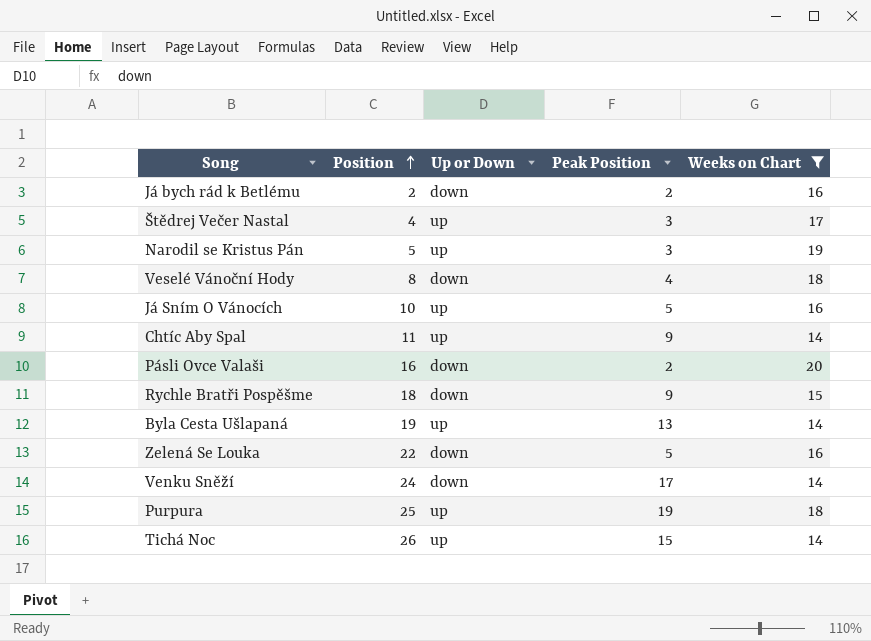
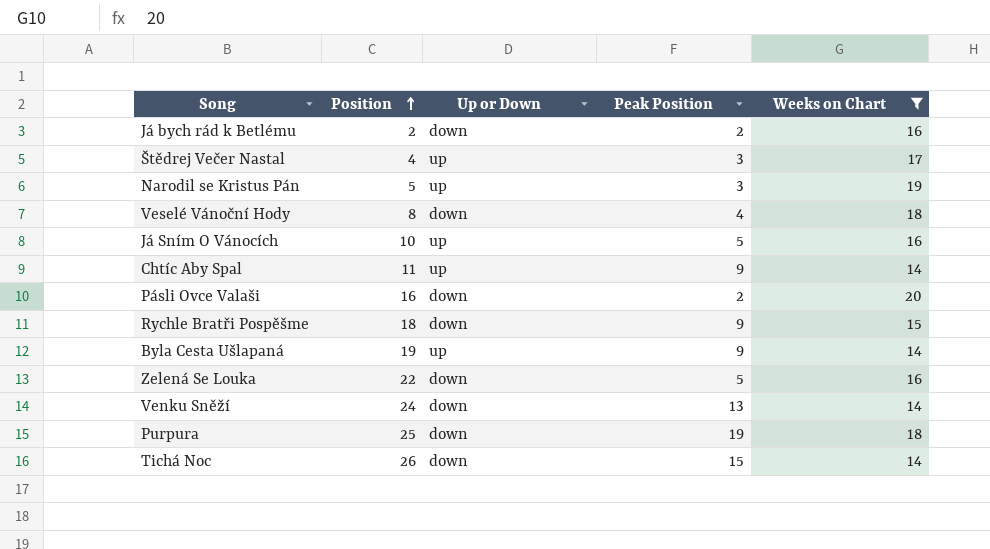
Byla Cesta Ušlapaná | Peak Position: 13 -> 9
Venku Sněží | Peak Position: 17 -> 13
Purpura | Up or Down: up -> down
Tichá Noc | Up or Down: up -> down

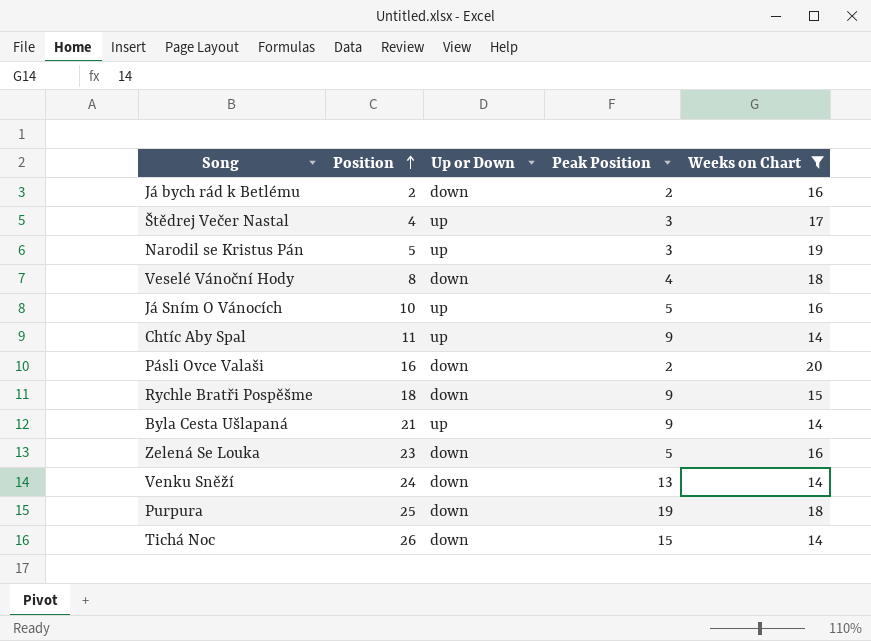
Byla Cesta Ušlapaná | Position: 19 -> 21
Zelená Se Louka | Position: 22 -> 23

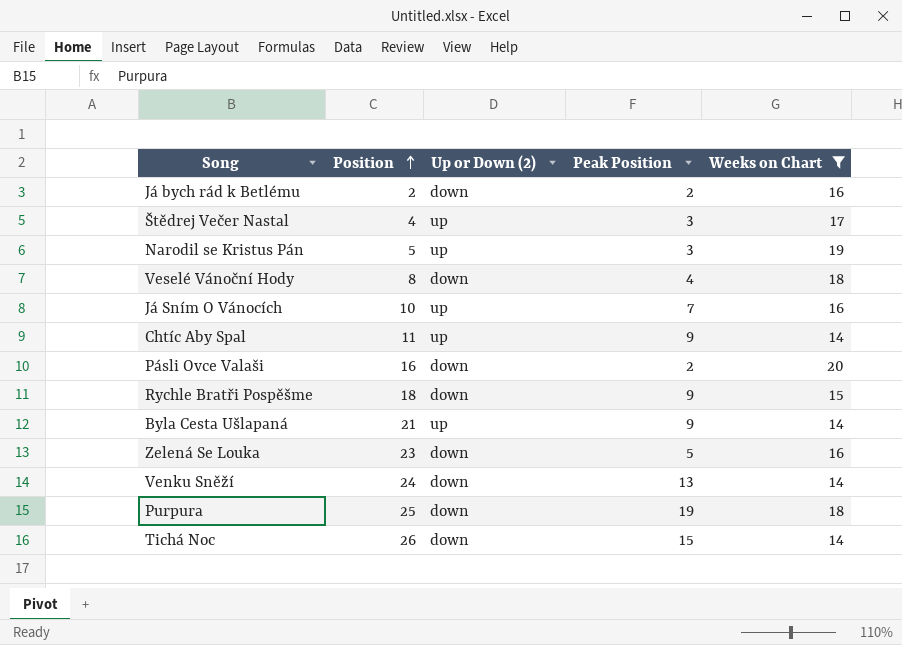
column name: Up or Down -> Up or Down (2)
Já Sním O Vánocích | Peak Position: 5 -> 7

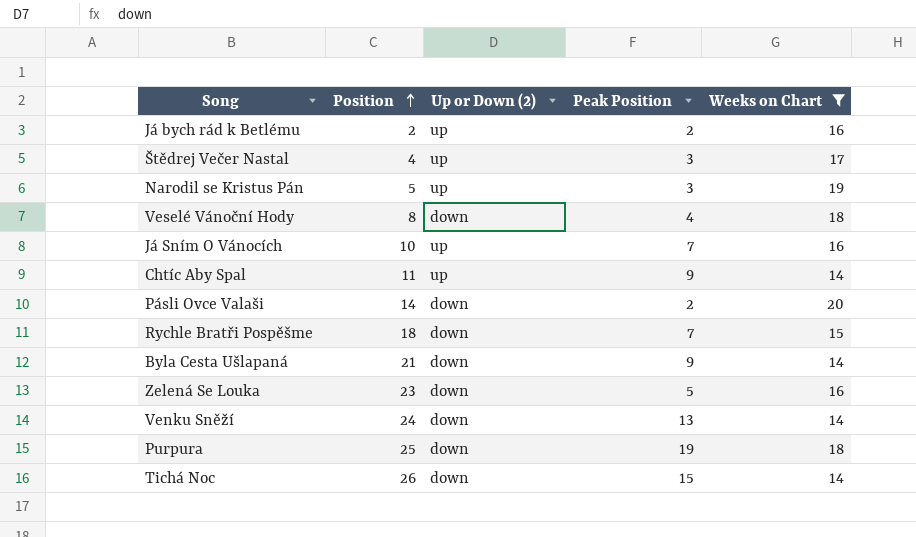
Já bych rád k Betlému | Up or Down (2): down -> up
Pásli Ovce Valaši | Position: 16 -> 14
Rychle Bratři Pospěšme | Peak Position: 9 -> 7
Byla Cesta Ušlapaná | Up or Down (2): up -> down

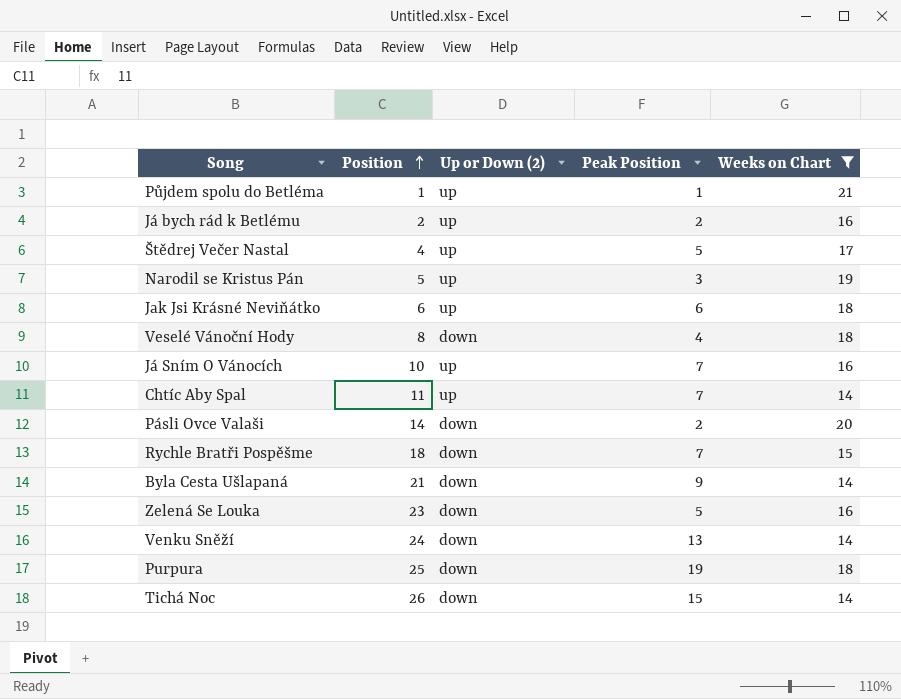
row Půjdem spolu do Betléma: none -> 1 | up | 1 | 21
Štědrej Večer Nastal | Peak Position: 3 -> 5
row Jak Jsi Krásné Neviňátko: none -> 6 | up | 6 | 18
Chtíc Aby Spal | Peak Position: 9 -> 7

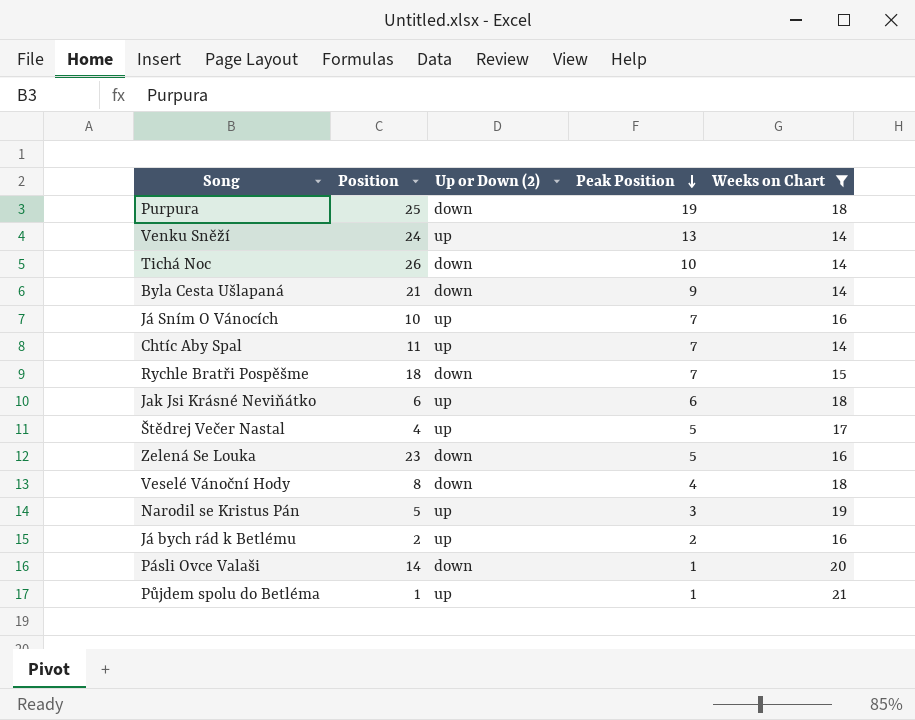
row order: Position ascending -> Peak Position descending
Venku Sněží | Up or Down (2): down -> up
Tichá Noc | Peak Position: 15 -> 10
Pásli Ovce Valaši | Peak Position: 2 -> 1

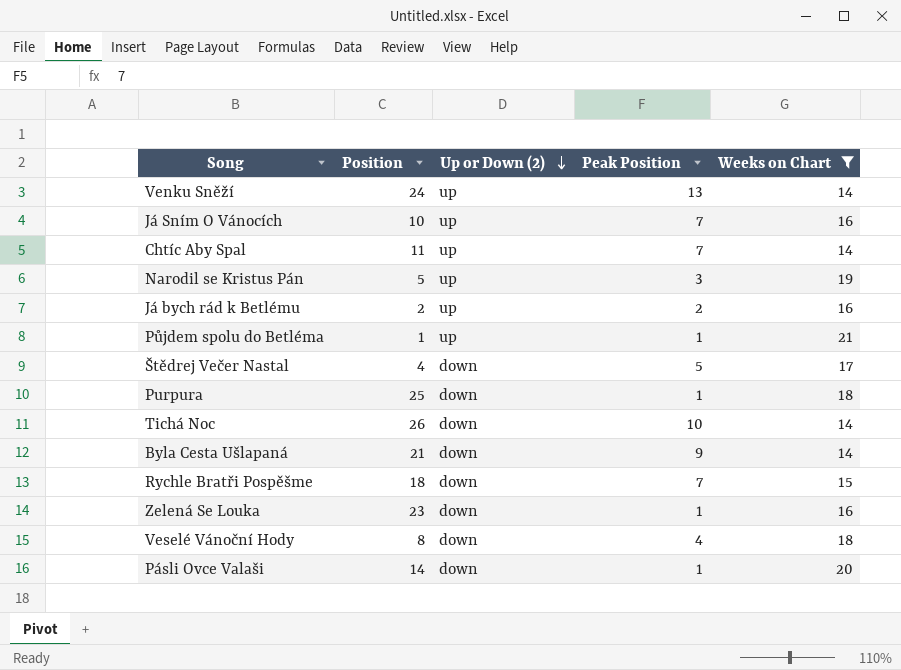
row order: Peak Position descending -> Up or Down (2) descending
row Jak Jsi Krásné Neviňátko: 6 | up | 6 | 18 -> none
Štědrej Večer Nastal | Up or Down (2): up -> down
Purpura | Peak Position: 19 -> 1
Zelená Se Louka | Peak Position: 5 -> 1

